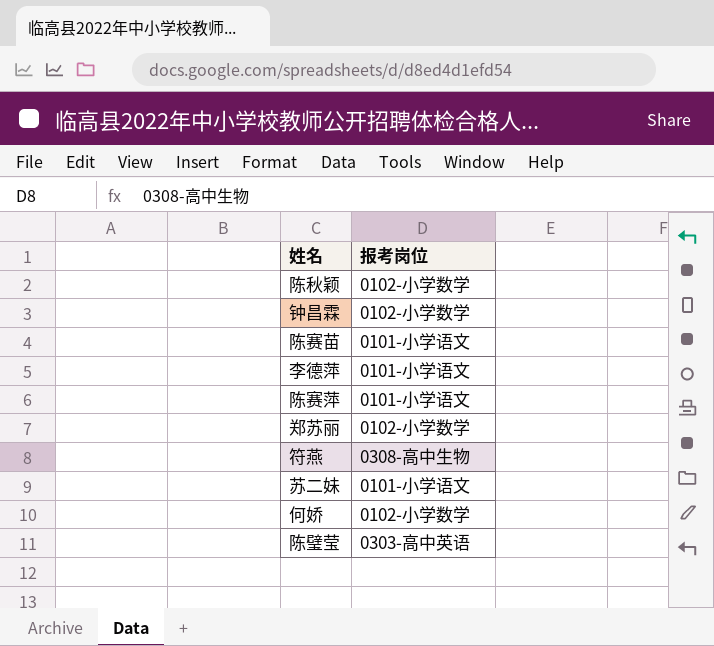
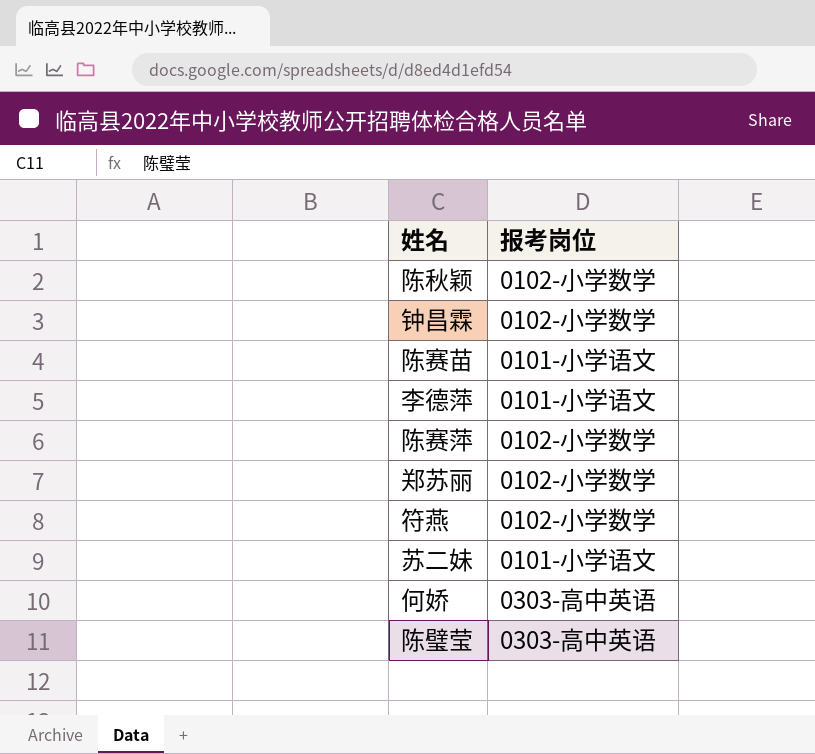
陈赛萍 | 报考岗位: 0101-小学语文 -> 0102-小学数学
符燕 | 报考岗位: 0308-高中生物 -> 0102-小学数学
何娇 | 报考岗位: 0102-小学数学 -> 0303-高中英语

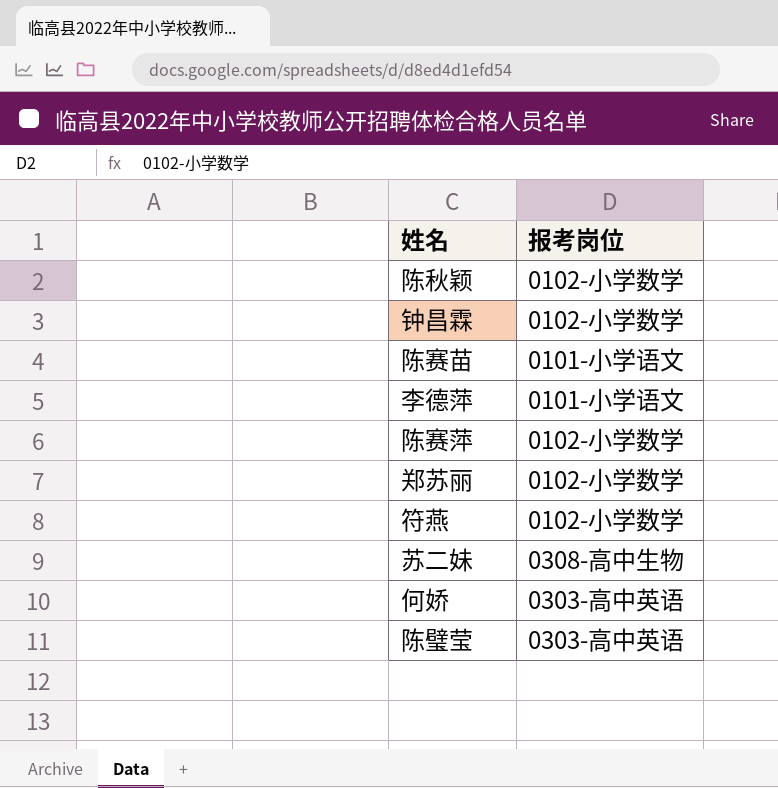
苏二妹 | 报考岗位: 0101-小学语文 -> 0308-高中生物

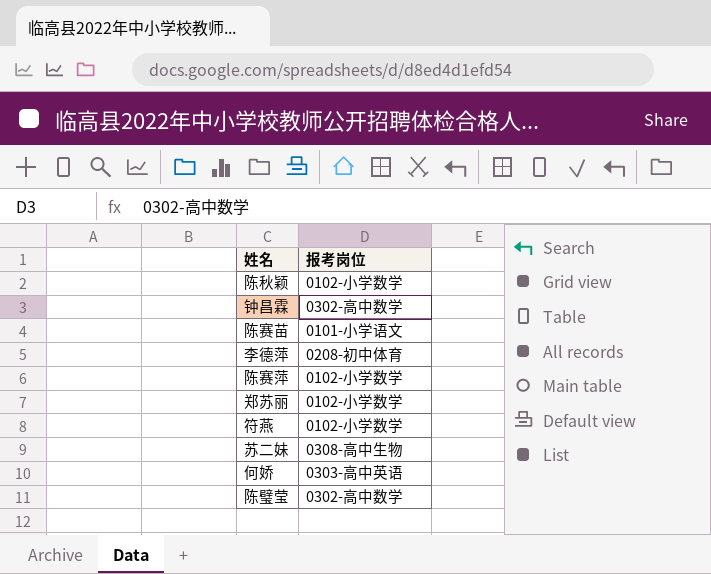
钟昌霖 | 报考岗位: 0102-小学数学 -> 0302-高中数学
李德萍 | 报考岗位: 0101-小学语文 -> 0208-初中体育
陈璧莹 | 报考岗位: 0303-高中英语 -> 0302-高中数学

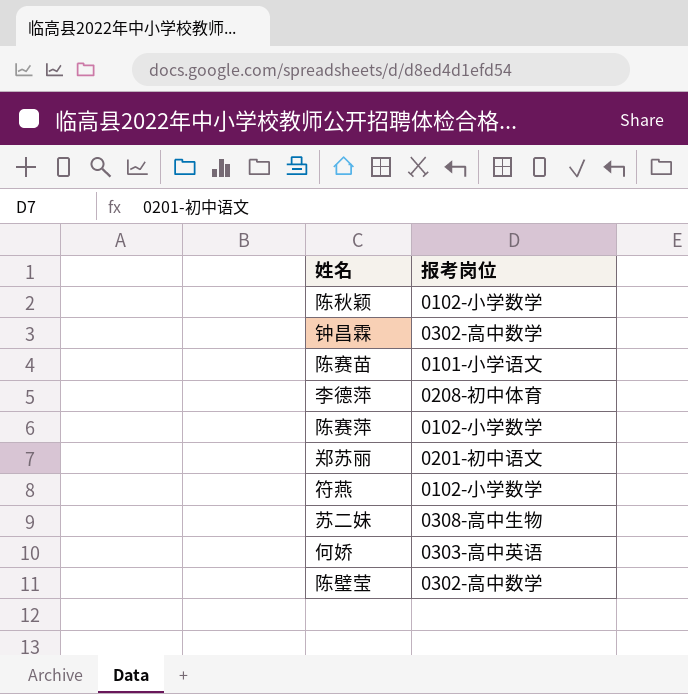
郑苏丽 | 报考岗位: 0102-小学数学 -> 0201-初中语文

